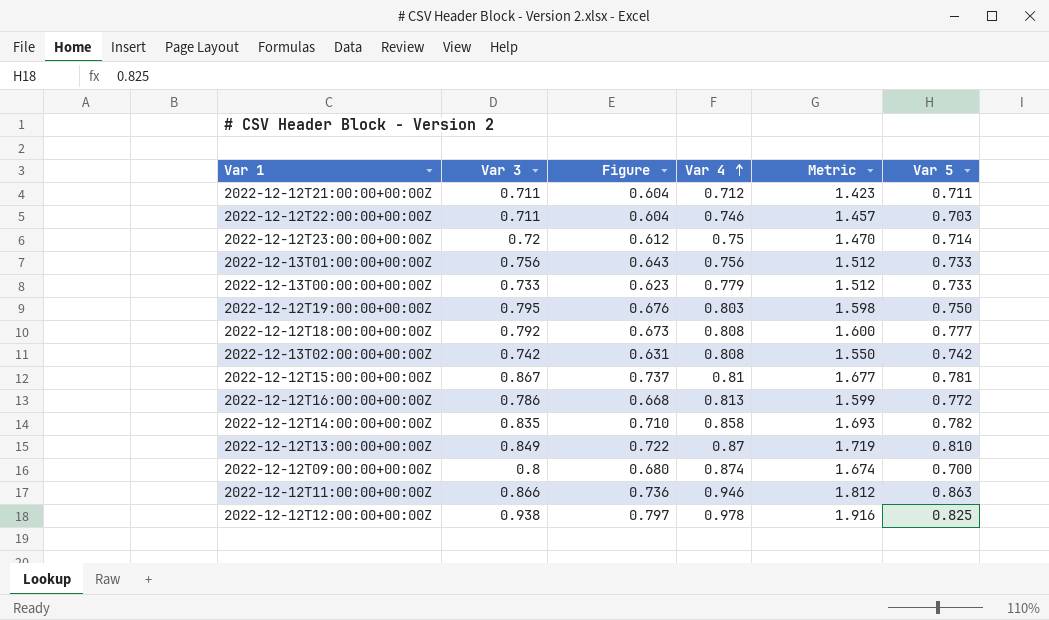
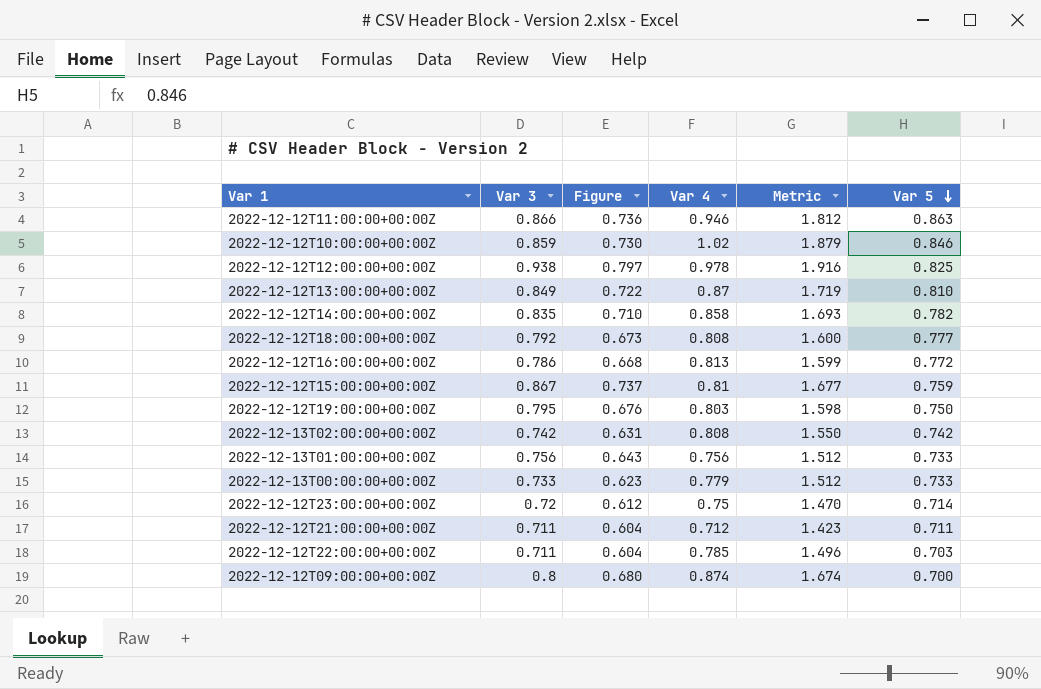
row order: Var 4 ascending -> Var 5 descending
row 2022-12-12T10:00:00+00:00Z: none -> 0.859 | 0.730 | 1.02 | 1.879 | 0.846
2022-12-12T15:00:00+00:00Z | Var 5: 0.781 -> 0.759
2022-12-12T22:00:00+00:00Z | Var 4: 0.746 -> 0.785
2022-12-12T22:00:00+00:00Z | Metric: 1.457 -> 1.496

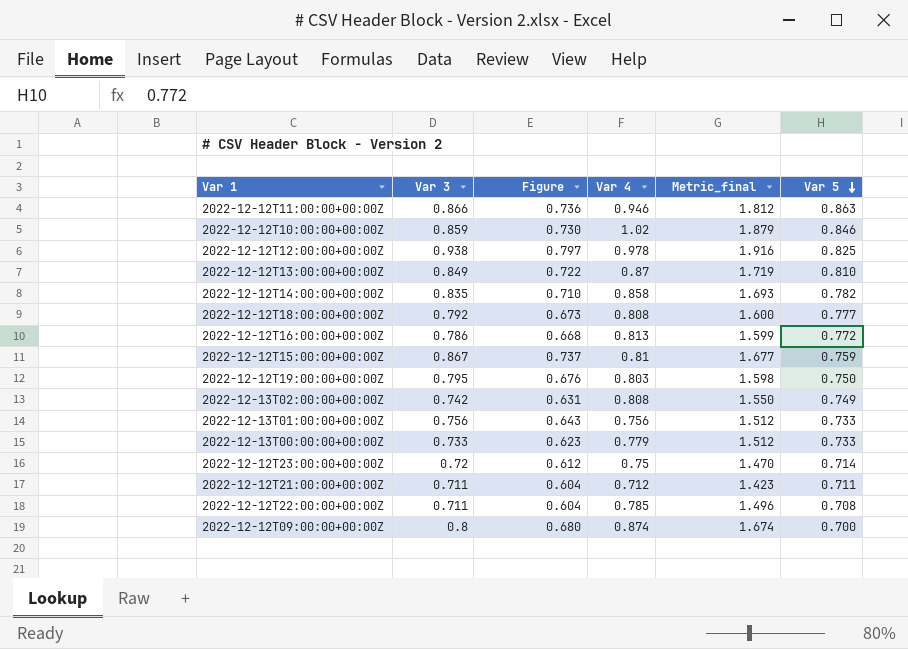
column name: Metric -> Metric_final
2022-12-13T02:00:00+00:00Z | Var 5: 0.742 -> 0.749
2022-12-12T22:00:00+00:00Z | Var 5: 0.703 -> 0.708

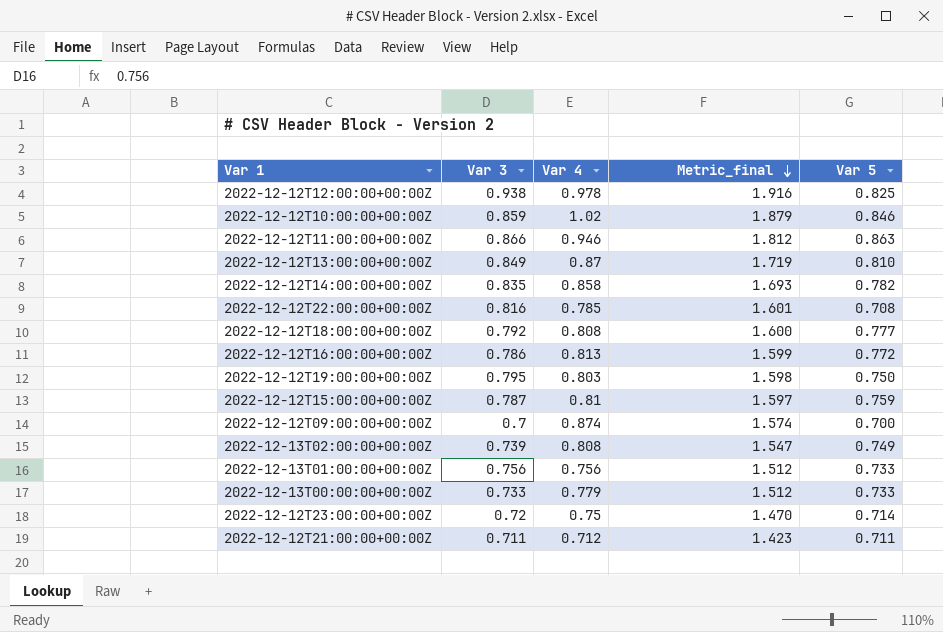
row order: Var 5 descending -> Metric_final descending
column Figure | formula: [Var 3] * 0.85 -> none
2022-12-12T22:00:00+00:00Z | Var 3: 0.711 -> 0.816
2022-12-12T22:00:00+00:00Z | Metric_final: 1.496 -> 1.601
2022-12-12T15:00:00+00:00Z | Var 3: 0.867 -> 0.787
2022-12-12T15:00:00+00:00Z | Metric_final: 1.677 -> 1.597
2022-12-12T09:00:00+00:00Z | Var 3: 0.8 -> 0.7
2022-12-12T09:00:00+00:00Z | Metric_final: 1.674 -> 1.574
2022-12-13T02:00:00+00:00Z | Var 3: 0.742 -> 0.739
2022-12-13T02:00:00+00:00Z | Metric_final: 1.550 -> 1.547

